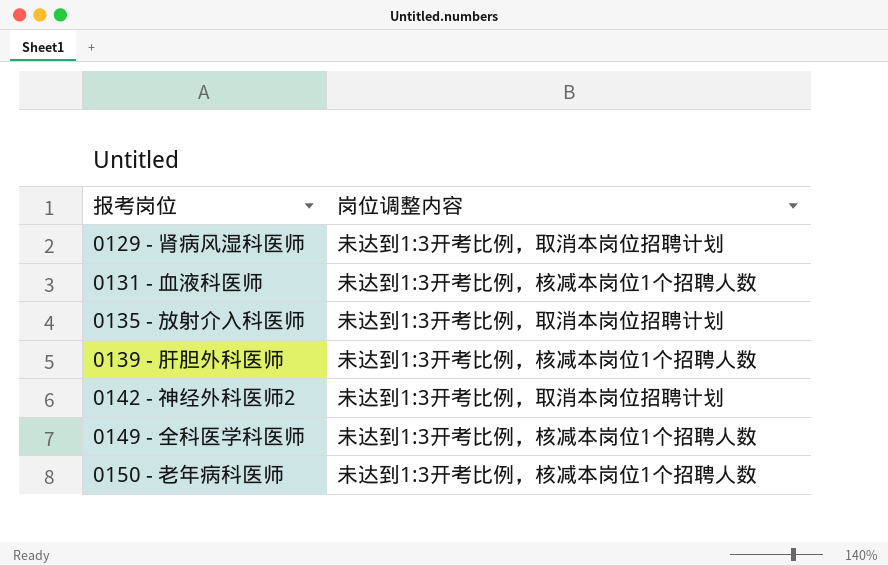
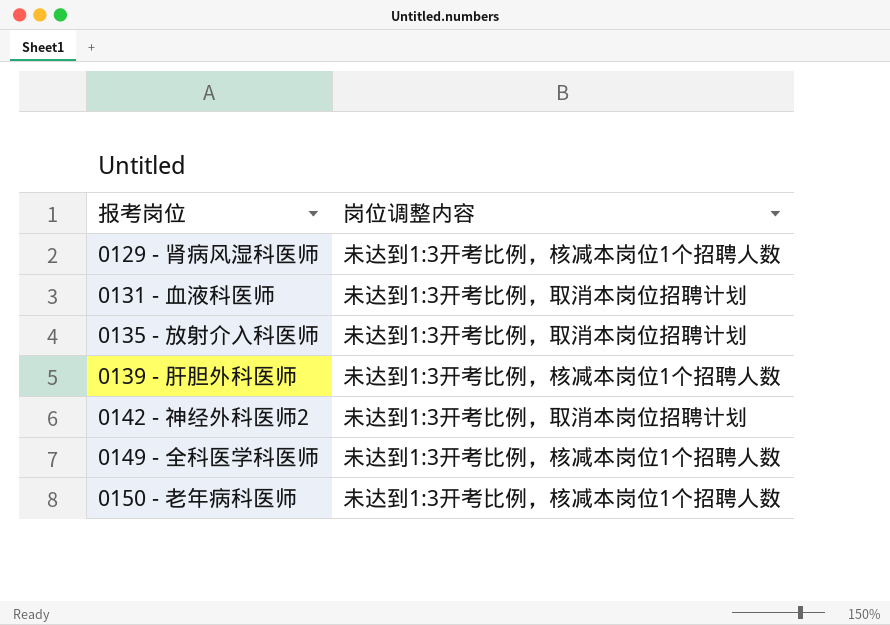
0129 - 肾病风湿科医师 | 岗位调整内容: 未达到1:3开考比例，取消本岗位招聘计划 -> 未达到1:3开考比例，核减本岗位1个招聘人数
0131 - 血液科医师 | 岗位调整内容: 未达到1:3开考比例，核减本岗位1个招聘人数 -> 未达到1:3开考比例，取消本岗位招聘计划

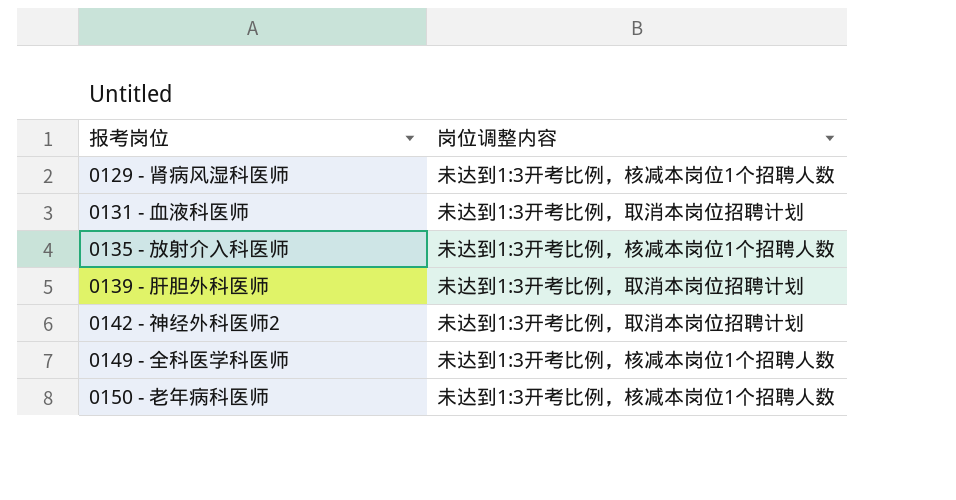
0135 - 放射介入科医师 | 岗位调整内容: 未达到1:3开考比例，取消本岗位招聘计划 -> 未达到1:3开考比例，核减本岗位1个招聘人数
0139 - 肝胆外科医师 | 岗位调整内容: 未达到1:3开考比例，核减本岗位1个招聘人数 -> 未达到1:3开考比例，取消本岗位招聘计划

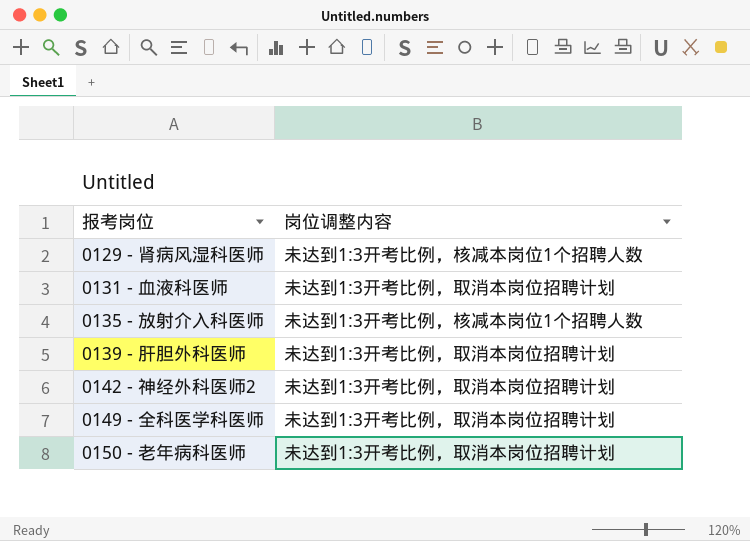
0149 - 全科医学科医师 | 岗位调整内容: 未达到1:3开考比例，核减本岗位1个招聘人数 -> 未达到1:3开考比例，取消本岗位招聘计划
0150 - 老年病科医师 | 岗位调整内容: 未达到1:3开考比例，核减本岗位1个招聘人数 -> 未达到1:3开考比例，取消本岗位招聘计划

